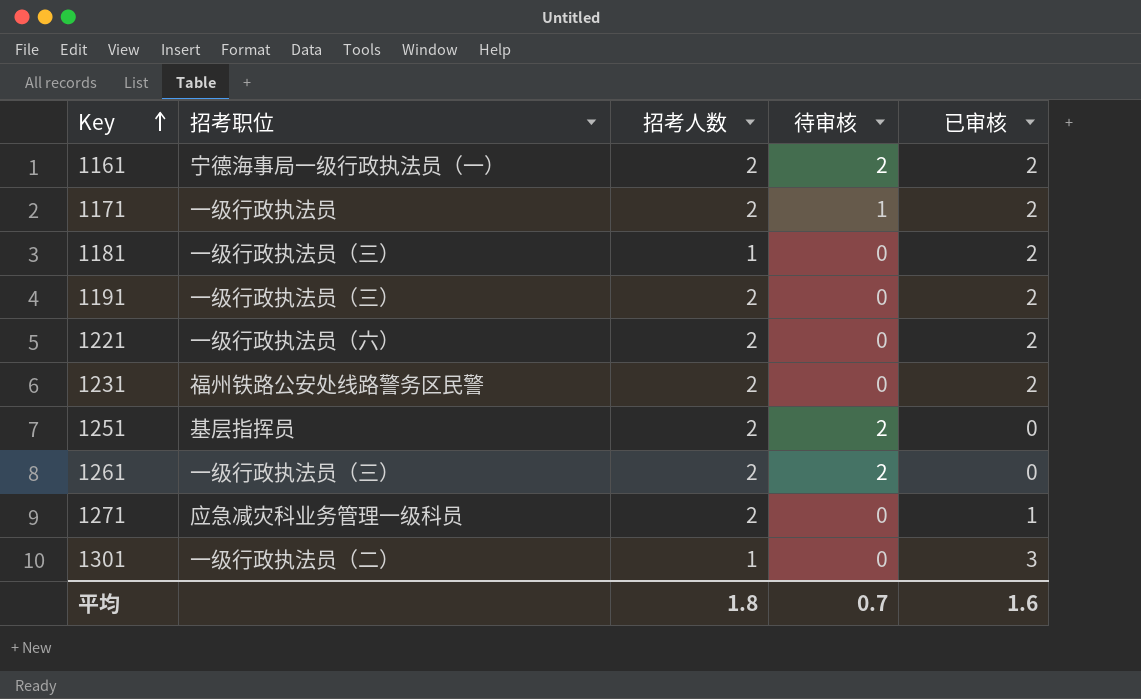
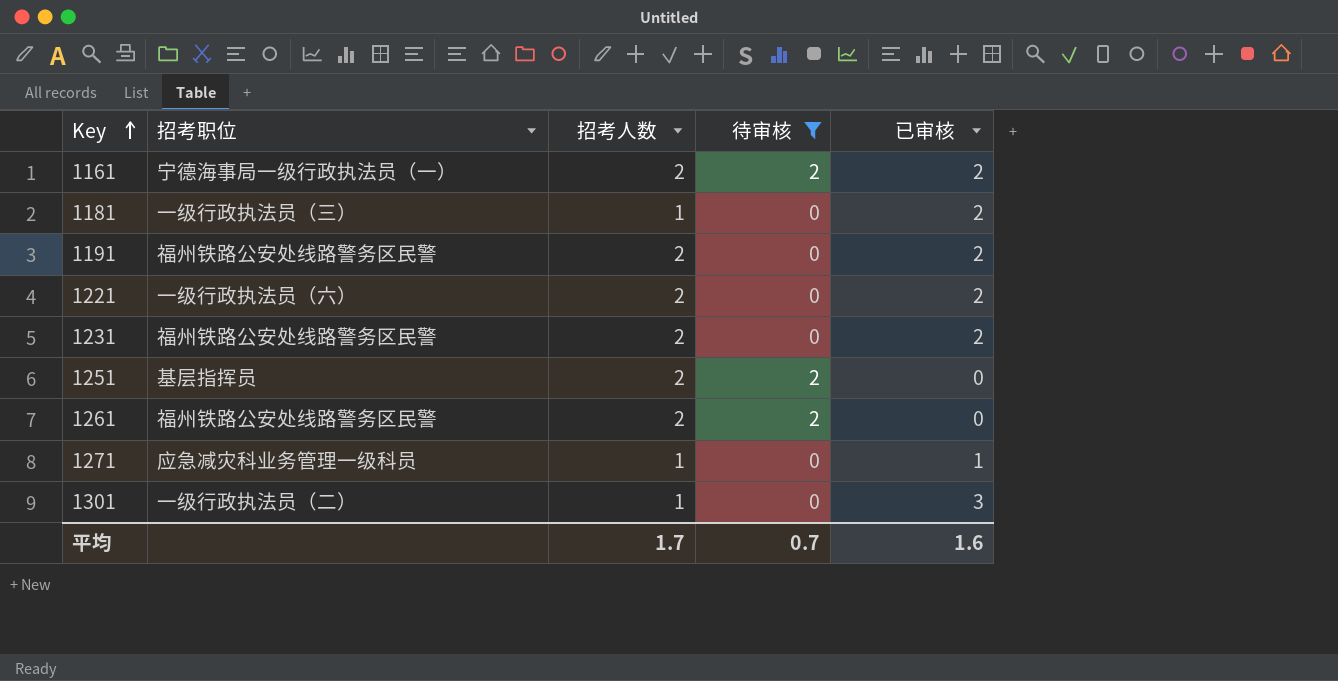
filter: none -> 待审核 != 1
1191 | 招考职位: 一级行政执法员（三） -> 福州铁路公安处线路警务区民警
1261 | 招考职位: 一级行政执法员（三） -> 福州铁路公安处线路警务区民警
1271 | 招考人数: 2 -> 1
平均 | 招考人数: 1.8 -> 1.7

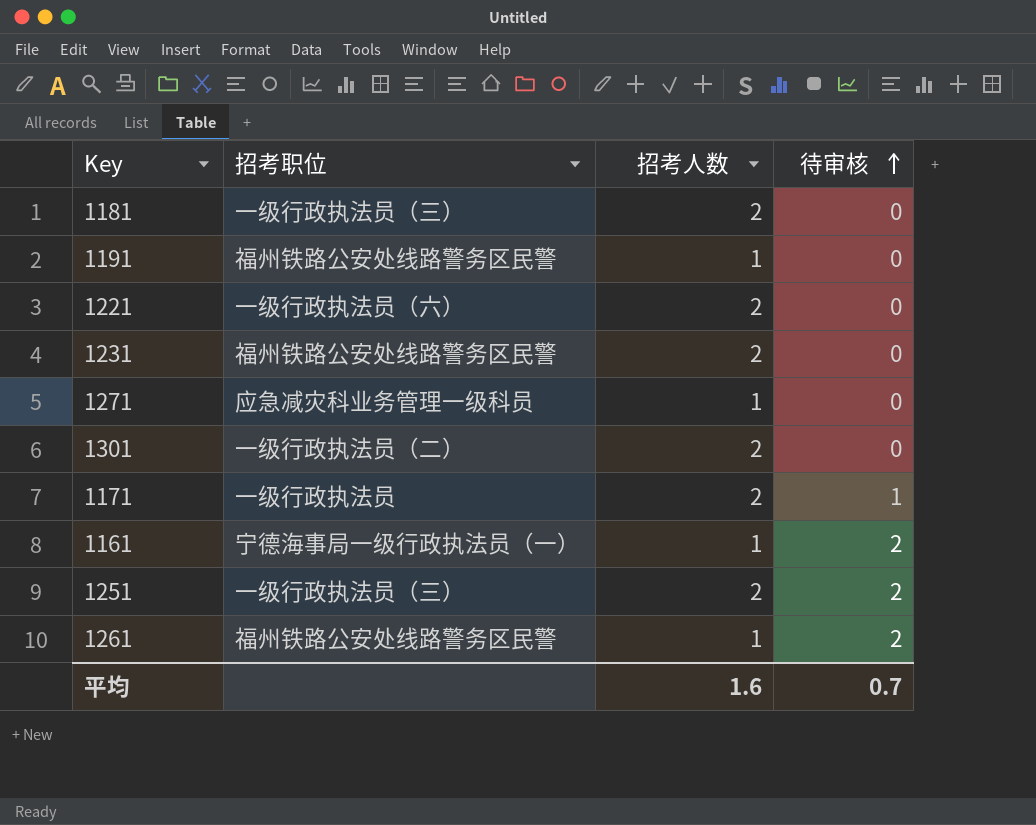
filter: 待审核 != 1 -> none
row order: Key ascending -> 待审核 ascending
column 已审核 | position: 5 -> none
1181 | 招考人数: 1 -> 2
1191 | 招考人数: 2 -> 1
1301 | 招考人数: 1 -> 2
1161 | 招考人数: 2 -> 1
1251 | 招考职位: 基层指挥员 -> 一级行政执法员（三）
1261 | 招考人数: 2 -> 1
平均 | 招考人数: 1.7 -> 1.6

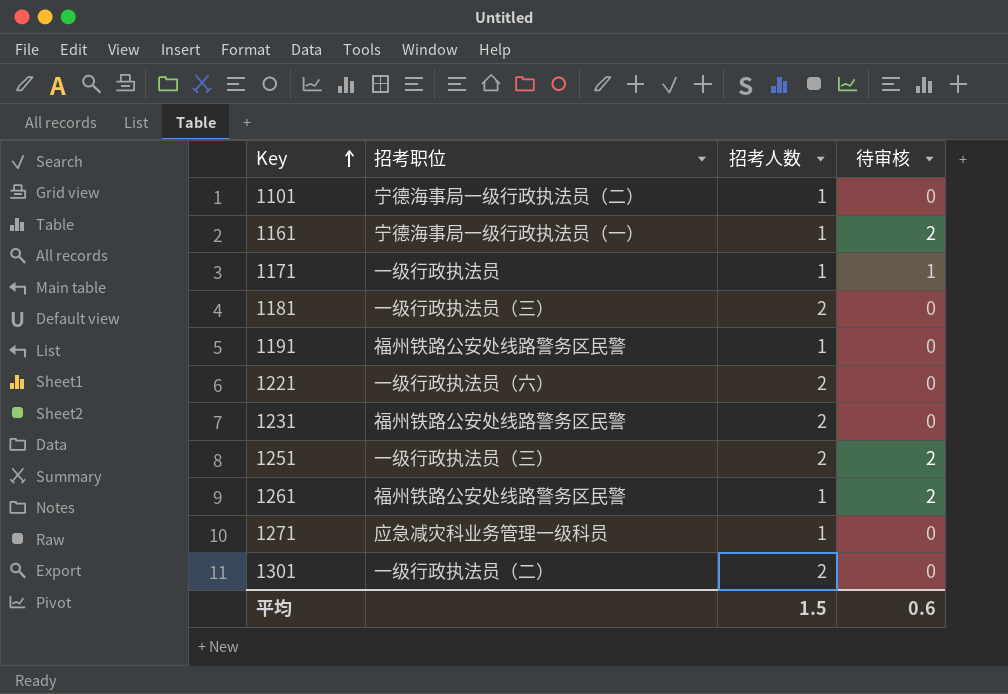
row order: 待审核 ascending -> Key ascending
row 1101: none -> 宁德海事局一级行政执法员（二） | 1 | 0
1171 | 招考人数: 2 -> 1
平均 | 招考人数: 1.6 -> 1.5
平均 | 待审核: 0.7 -> 0.6

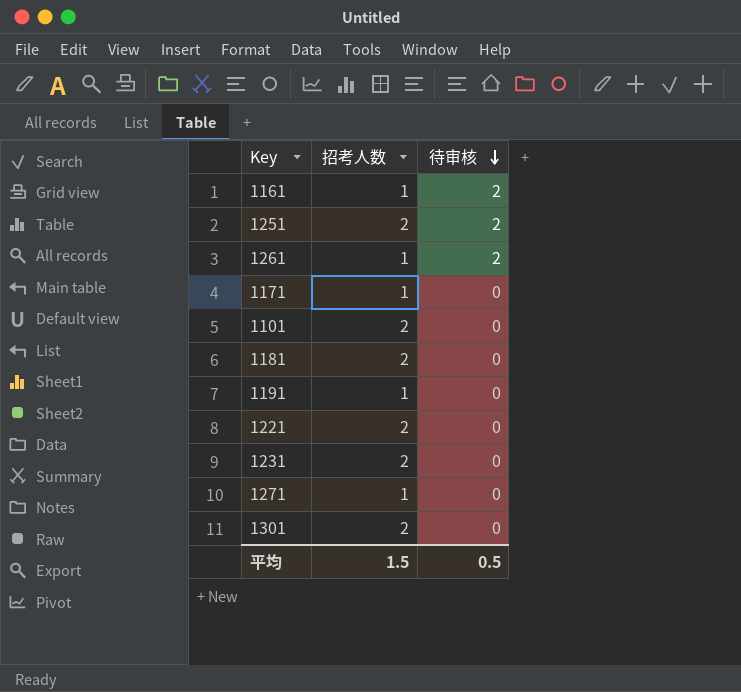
row order: Key ascending -> 待审核 descending
column 招考职位 | position: 2 -> none
1171 | 待审核: 1 -> 0
1101 | 招考人数: 1 -> 2
平均 | 待审核: 0.6 -> 0.5

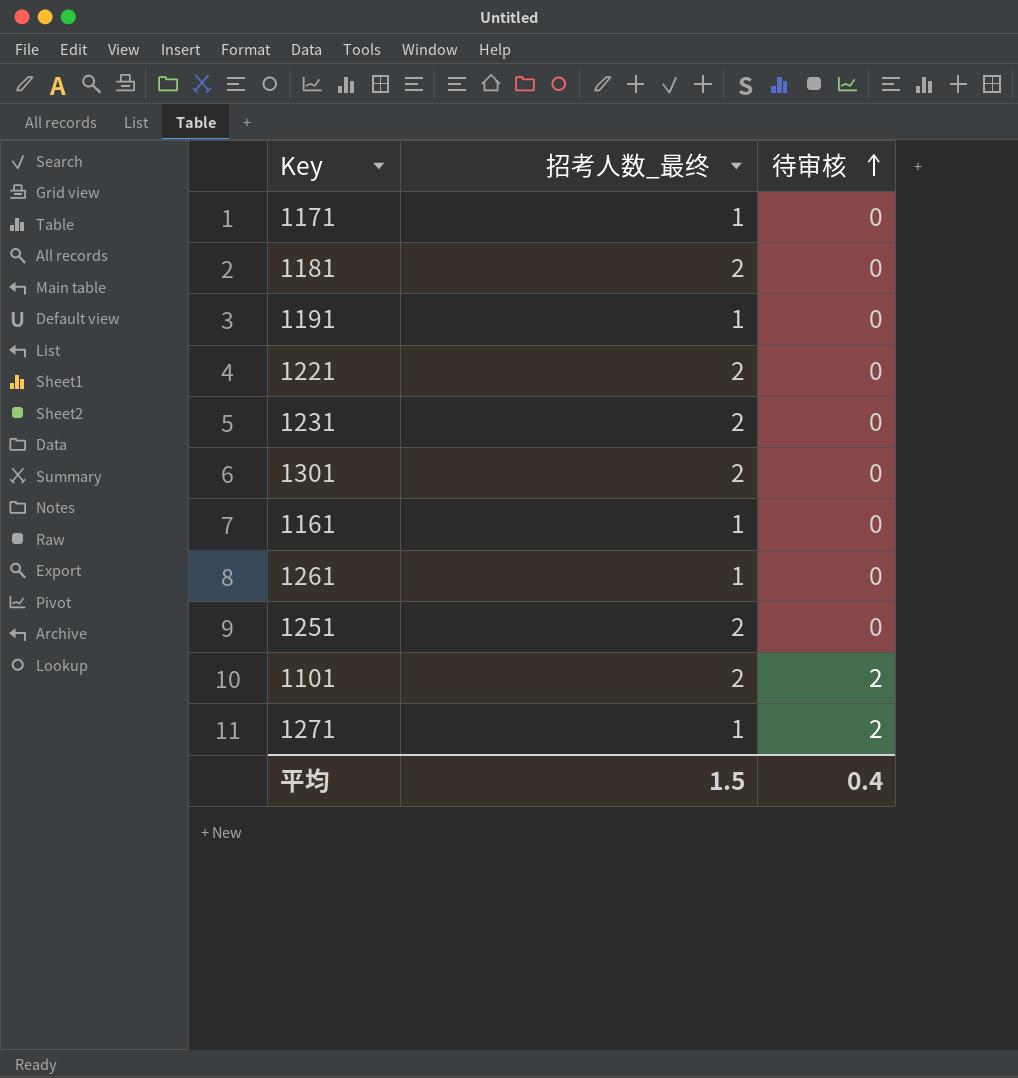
row order: 待审核 descending -> 待审核 ascending
column name: 招考人数 -> 招考人数_最终
1161 | 待审核: 2 -> 0
1261 | 待审核: 2 -> 0
1251 | 待审核: 2 -> 0
1101 | 待审核: 0 -> 2
1271 | 待审核: 0 -> 2
平均 | 待审核: 0.5 -> 0.4

